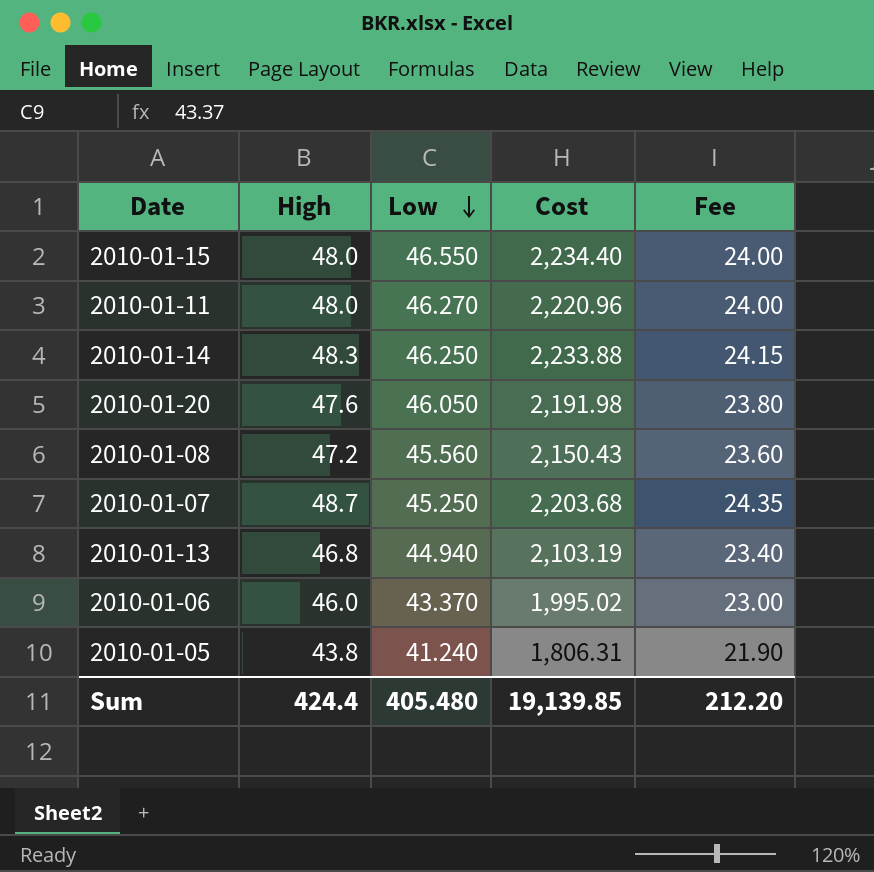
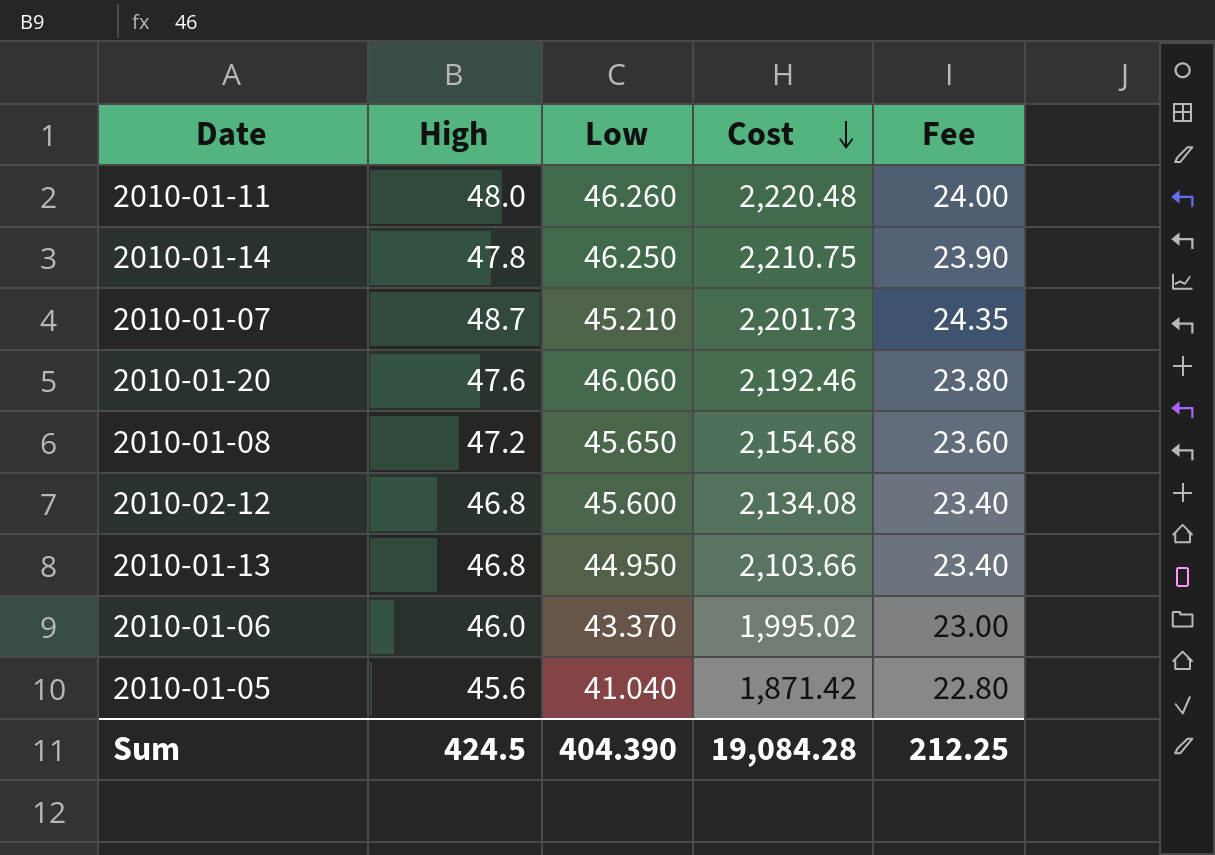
row order: Low descending -> Cost descending
row 2010-01-15: 48.0 | 46.550 | 2,234.40 | 24.00 -> none
2010-01-11 | Low: 46.270 -> 46.260
2010-01-11 | Cost: 2,220.96 -> 2,220.48
2010-01-14 | High: 48.3 -> 47.8
2010-01-14 | Cost: 2,233.88 -> 2,210.75
2010-01-14 | Fee: 24.15 -> 23.90
2010-01-07 | Low: 45.250 -> 45.210
2010-01-07 | Cost: 2,203.68 -> 2,201.73
2010-01-20 | Low: 46.050 -> 46.060
2010-01-20 | Cost: 2,191.98 -> 2,192.46
2010-01-08 | Low: 45.560 -> 45.650
2010-01-08 | Cost: 2,150.43 -> 2,154.68
row 2010-02-12: none -> 46.8 | 45.600 | 2,134.08 | 23.40
2010-01-13 | Low: 44.940 -> 44.950
2010-01-13 | Cost: 2,103.19 -> 2,103.66
2010-01-05 | High: 43.8 -> 45.6
2010-01-05 | Low: 41.240 -> 41.040
2010-01-05 | Cost: 1,806.31 -> 1,871.42
2010-01-05 | Fee: 21.90 -> 22.80
Sum | High: 424.4 -> 424.5
Sum | Low: 405.480 -> 404.390
Sum | Cost: 19,139.85 -> 19,084.28
Sum | Fee: 212.20 -> 212.25

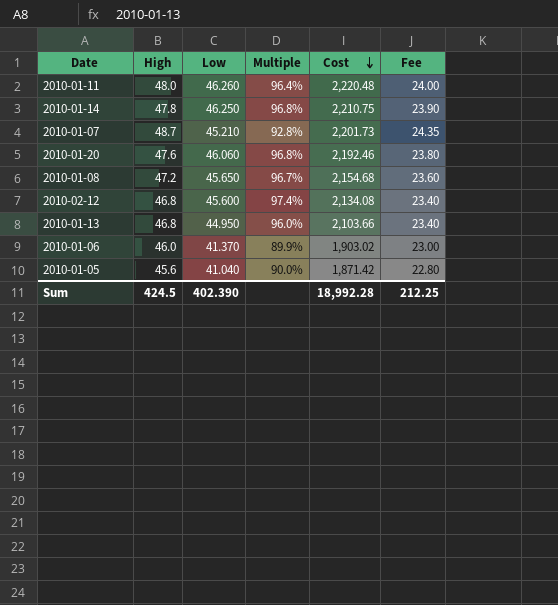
column Multiple | formula: none -> [Low] / [High]
2010-01-06 | Low: 43.370 -> 41.370
2010-01-06 | Cost: 1,995.02 -> 1,903.02
Sum | Low: 404.390 -> 402.390
Sum | Cost: 19,084.28 -> 18,992.28

